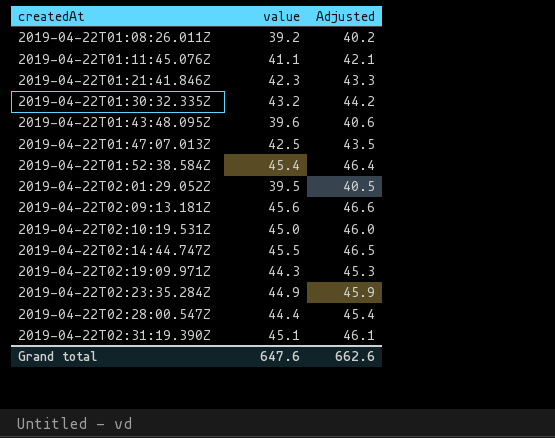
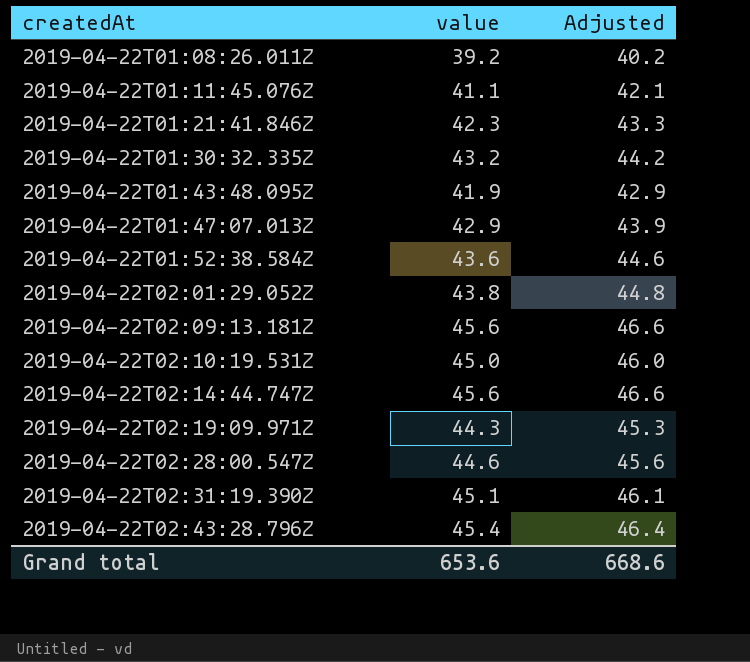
row 2019-04-22T02:23:35.284Z: 44.9 | 45.9 -> none
2019-04-22T01:43:48.095Z | value: 39.6 -> 41.9
2019-04-22T01:43:48.095Z | Adjusted: 40.6 -> 42.9
2019-04-22T01:47:07.013Z | value: 42.5 -> 42.9
2019-04-22T01:47:07.013Z | Adjusted: 43.5 -> 43.9
2019-04-22T01:52:38.584Z | value: 45.4 -> 43.6
2019-04-22T01:52:38.584Z | Adjusted: 46.4 -> 44.6
2019-04-22T02:01:29.052Z | value: 39.5 -> 43.8
2019-04-22T02:01:29.052Z | Adjusted: 40.5 -> 44.8
2019-04-22T02:14:44.747Z | value: 45.5 -> 45.6
2019-04-22T02:14:44.747Z | Adjusted: 46.5 -> 46.6
2019-04-22T02:28:00.547Z | value: 44.4 -> 44.6
2019-04-22T02:28:00.547Z | Adjusted: 45.4 -> 45.6
row 2019-04-22T02:43:28.796Z: none -> 45.4 | 46.4
Grand total | value: 647.6 -> 653.6
Grand total | Adjusted: 662.6 -> 668.6

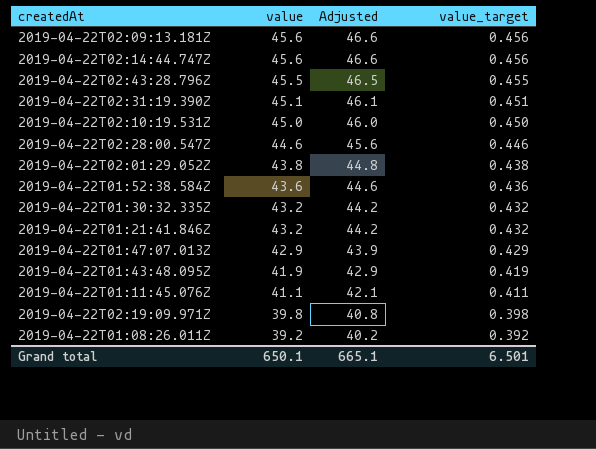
row order: createdAt ascending -> value descending
column value_target | formula: none -> [value] * 0.01
2019-04-22T02:43:28.796Z | value: 45.4 -> 45.5
2019-04-22T02:43:28.796Z | Adjusted: 46.4 -> 46.5
2019-04-22T01:21:41.846Z | value: 42.3 -> 43.2
2019-04-22T01:21:41.846Z | Adjusted: 43.3 -> 44.2
2019-04-22T02:19:09.971Z | value: 44.3 -> 39.8
2019-04-22T02:19:09.971Z | Adjusted: 45.3 -> 40.8
Grand total | value: 653.6 -> 650.1
Grand total | Adjusted: 668.6 -> 665.1

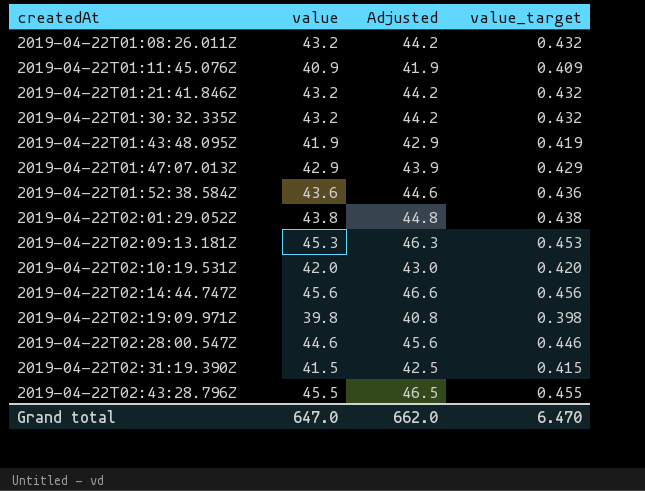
row order: value descending -> createdAt ascending
2019-04-22T01:08:26.011Z | value: 39.2 -> 43.2
2019-04-22T01:08:26.011Z | Adjusted: 40.2 -> 44.2
2019-04-22T01:08:26.011Z | value_target: 0.392 -> 0.432
2019-04-22T01:11:45.076Z | value: 41.1 -> 40.9
2019-04-22T01:11:45.076Z | Adjusted: 42.1 -> 41.9
2019-04-22T01:11:45.076Z | value_target: 0.411 -> 0.409
2019-04-22T02:09:13.181Z | value: 45.6 -> 45.3
2019-04-22T02:09:13.181Z | Adjusted: 46.6 -> 46.3
2019-04-22T02:09:13.181Z | value_target: 0.456 -> 0.453
2019-04-22T02:10:19.531Z | value: 45.0 -> 42.0
2019-04-22T02:10:19.531Z | Adjusted: 46.0 -> 43.0
2019-04-22T02:10:19.531Z | value_target: 0.450 -> 0.420
2019-04-22T02:31:19.390Z | value: 45.1 -> 41.5
2019-04-22T02:31:19.390Z | Adjusted: 46.1 -> 42.5
2019-04-22T02:31:19.390Z | value_target: 0.451 -> 0.415
Grand total | value: 650.1 -> 647.0
Grand total | Adjusted: 665.1 -> 662.0
Grand total | value_target: 6.501 -> 6.470

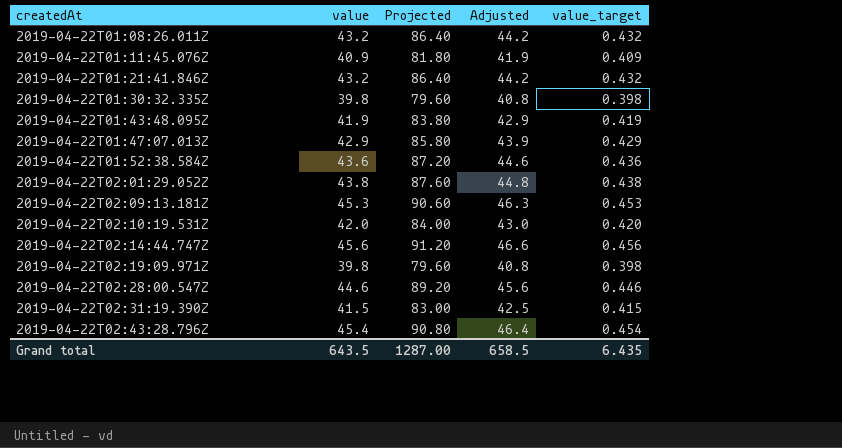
column Projected | formula: none -> [value] * 2
2019-04-22T01:30:32.335Z | value: 43.2 -> 39.8
2019-04-22T01:30:32.335Z | Adjusted: 44.2 -> 40.8
2019-04-22T01:30:32.335Z | value_target: 0.432 -> 0.398
2019-04-22T02:43:28.796Z | value: 45.5 -> 45.4
2019-04-22T02:43:28.796Z | Adjusted: 46.5 -> 46.4
2019-04-22T02:43:28.796Z | value_target: 0.455 -> 0.454
Grand total | value: 647.0 -> 643.5
Grand total | Adjusted: 662.0 -> 658.5
Grand total | value_target: 6.470 -> 6.435

